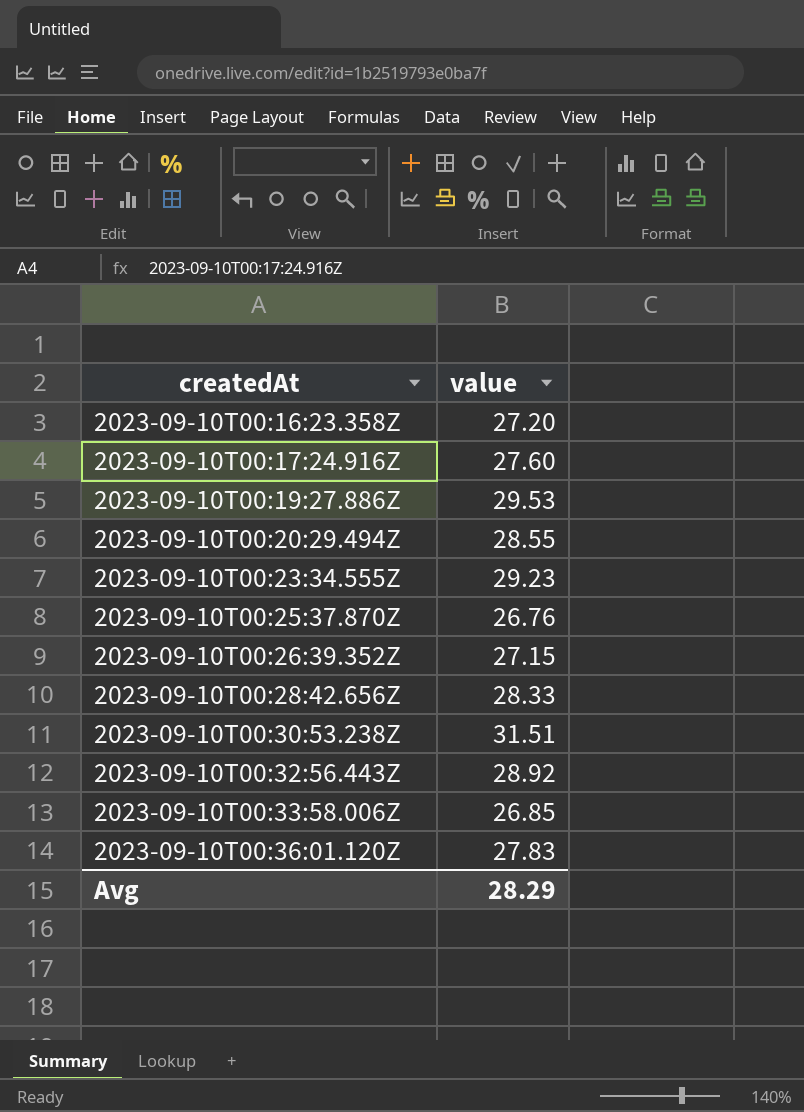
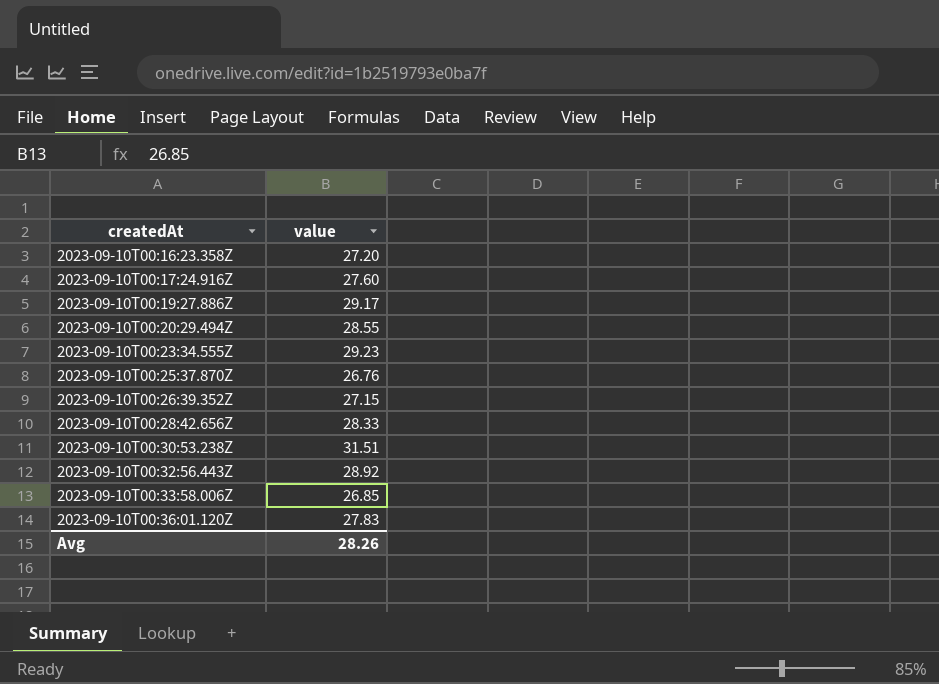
2023-09-10T00:19:27.886Z | value: 29.53 -> 29.17
Avg | value: 28.29 -> 28.26

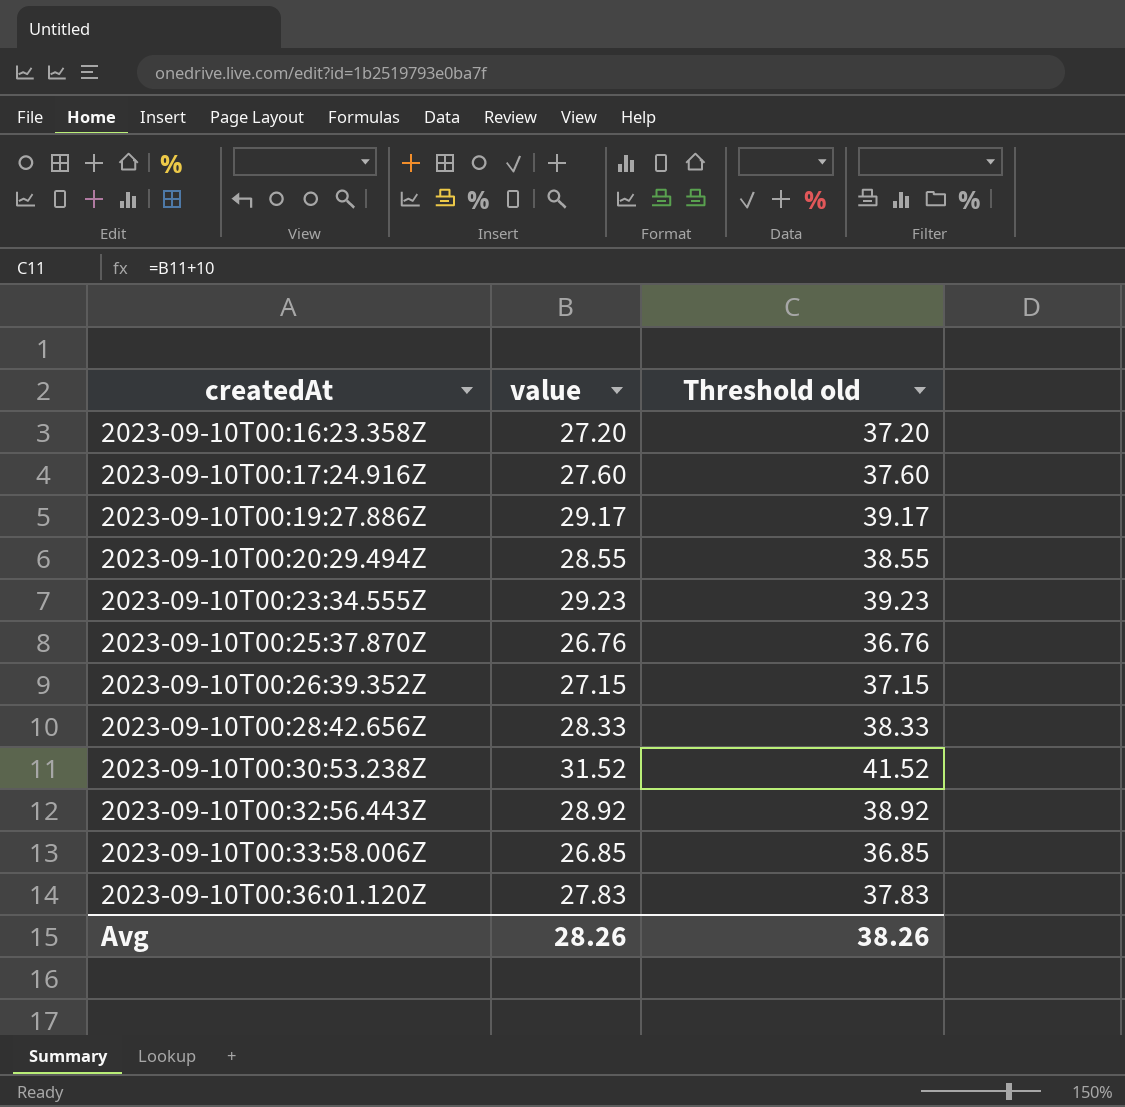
column Threshold old | formula: none -> [value] + 10
2023-09-10T00:30:53.238Z | value: 31.51 -> 31.52

